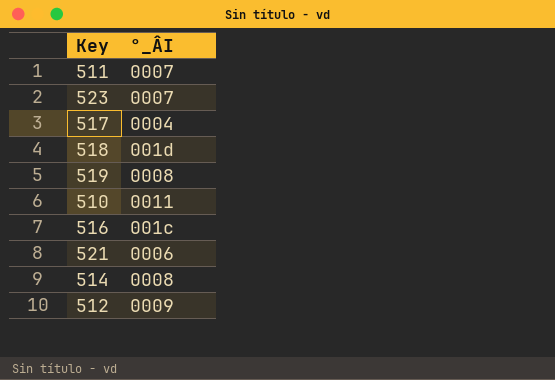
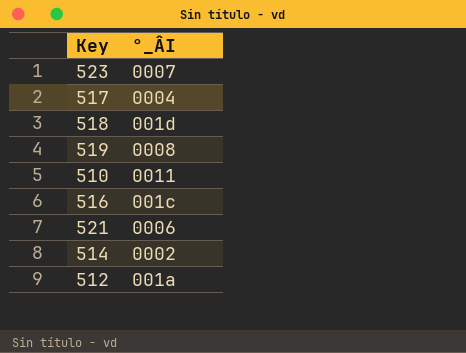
row 511: 0007 -> none
514 | °_ÂI: 0008 -> 0002
512 | °_ÂI: 0009 -> 001a

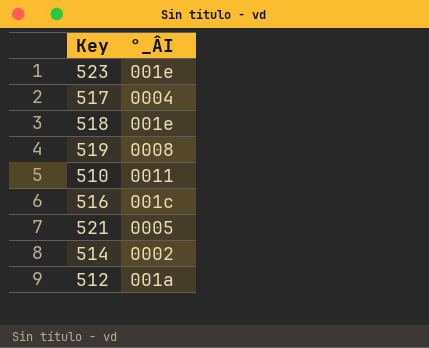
523 | °_ÂI: 0007 -> 001e
518 | °_ÂI: 001d -> 001e
521 | °_ÂI: 0006 -> 0005

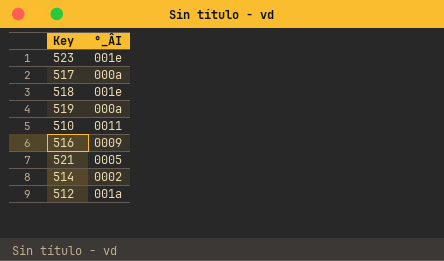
517 | °_ÂI: 0004 -> 000a
519 | °_ÂI: 0008 -> 000a
516 | °_ÂI: 001c -> 0009

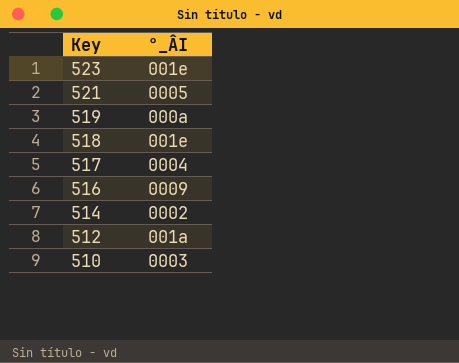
row order: none -> Key descending
517 | °_ÂI: 000a -> 0004
510 | °_ÂI: 0011 -> 0003

